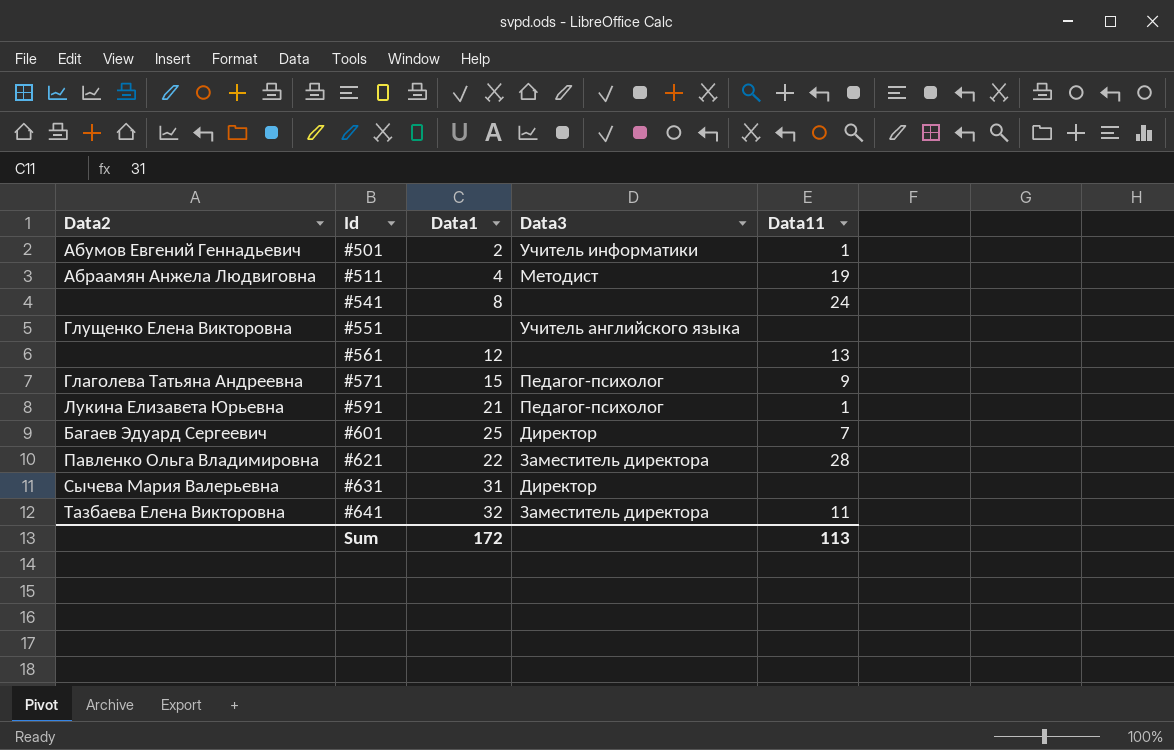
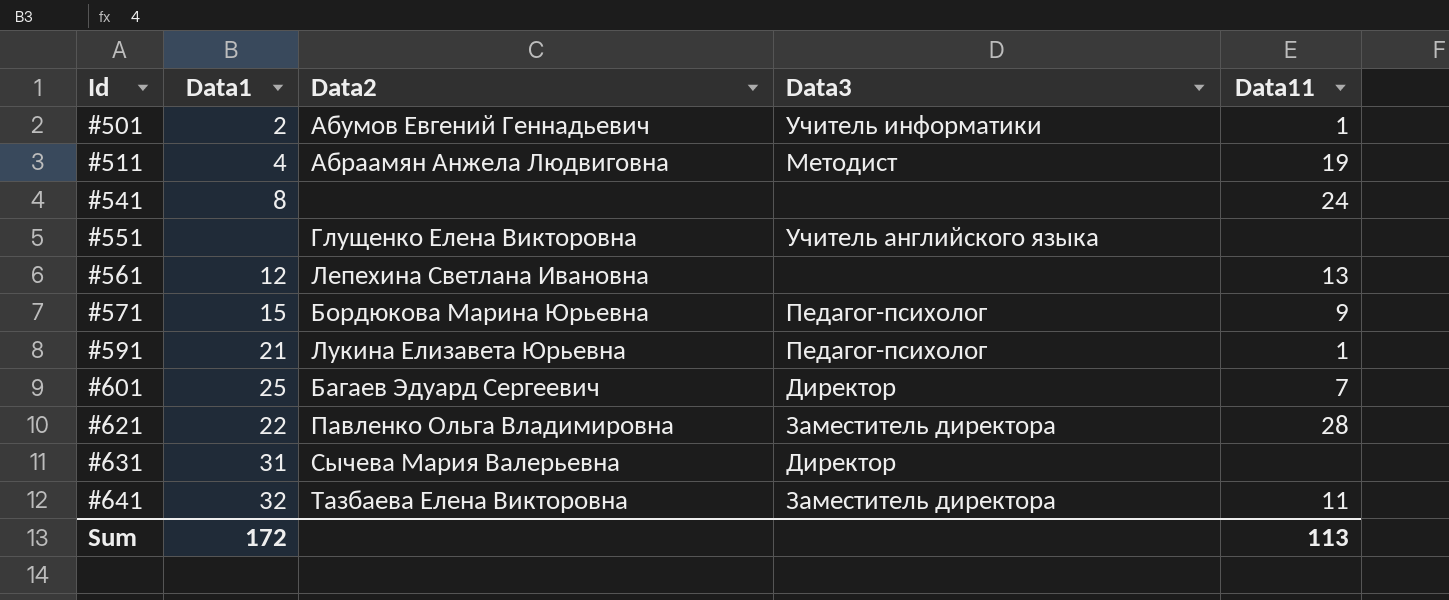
column Data2 | position: 1 -> 3
#561 | Data2: none -> Лепехина Светлана Ивановна
#571 | Data2: Глаголева Татьяна Андреевна -> Бордюкова Марина Юрьевна

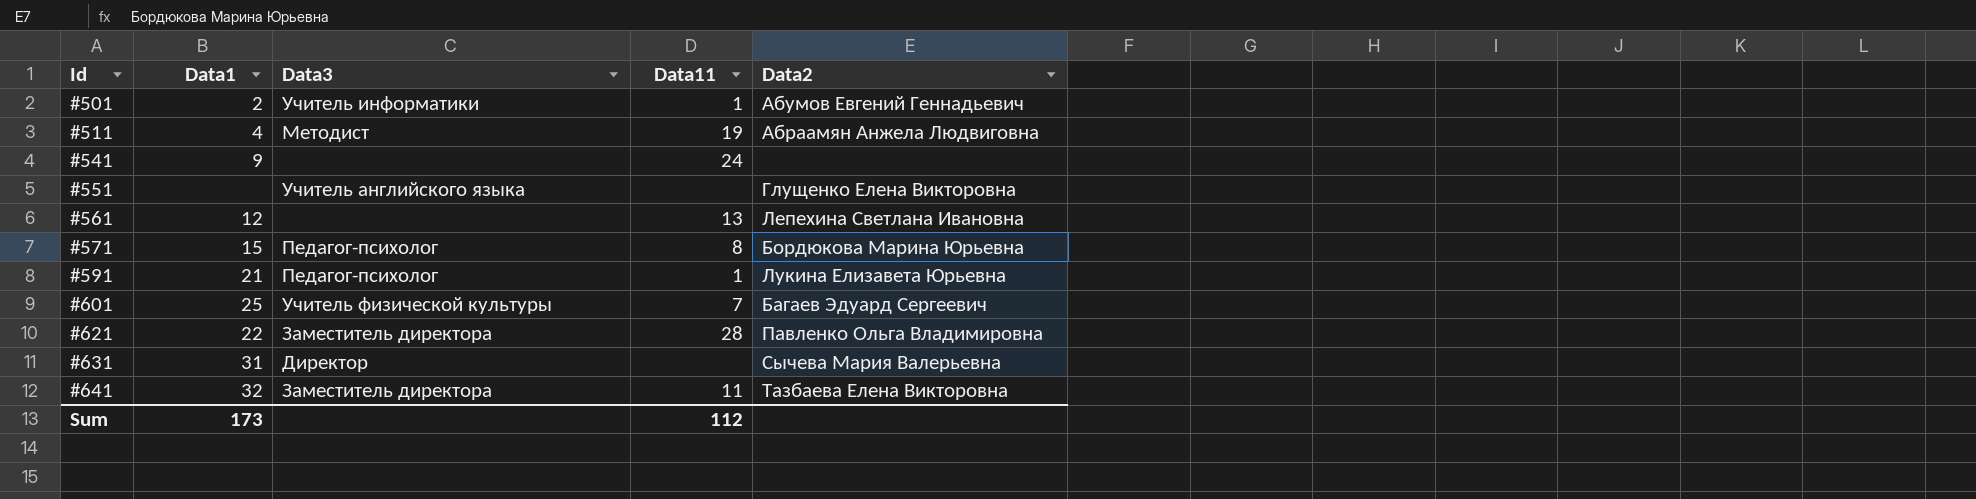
column Data2 | position: 3 -> 5
#541 | Data1: 8 -> 9
#571 | Data11: 9 -> 8
#601 | Data3: Директор -> Учитель физической культуры
Sum | Data1: 172 -> 173
Sum | Data11: 113 -> 112

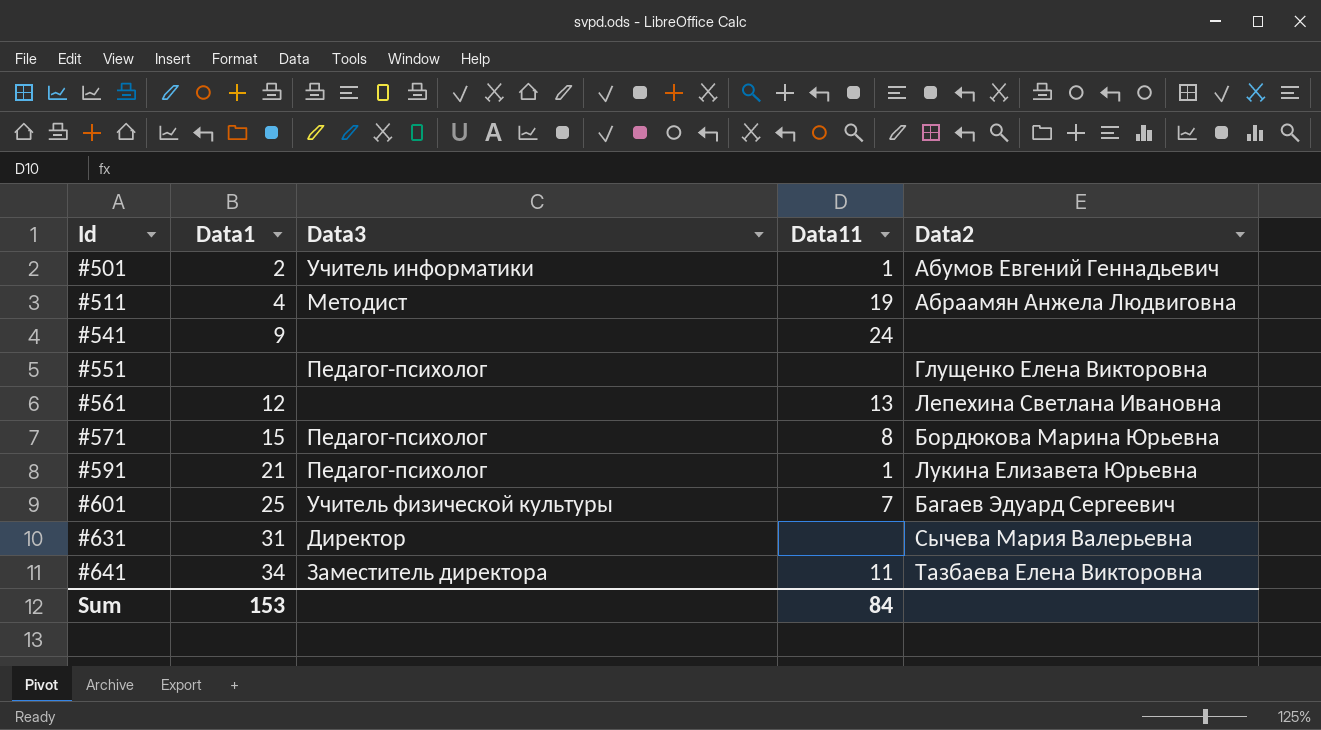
row #621: 22 | Заместитель директора | 28 | Павленко Ольга Владимировна -> none
#551 | Data3: Учитель английского языка -> Педагог-психолог
#641 | Data1: 32 -> 34
Sum | Data1: 173 -> 153
Sum | Data11: 112 -> 84

